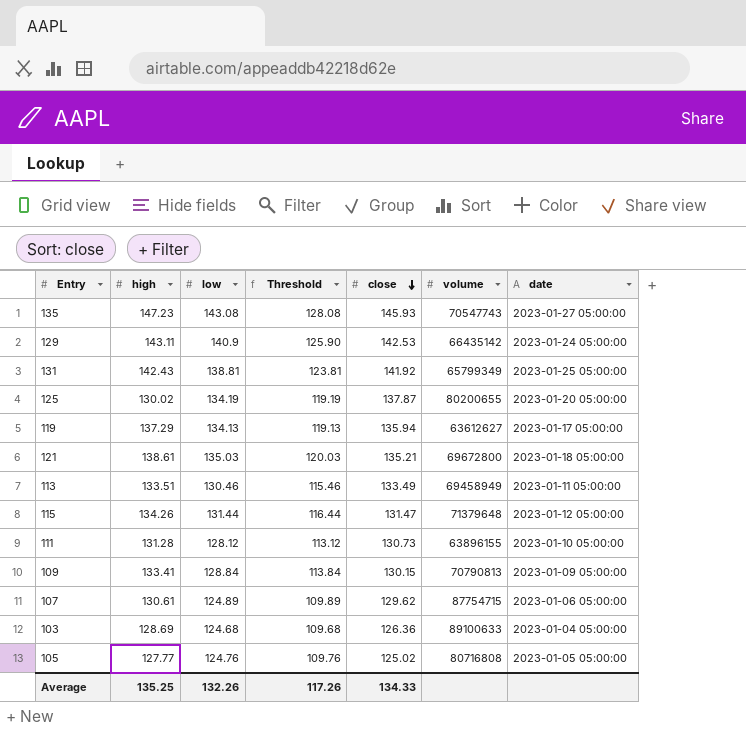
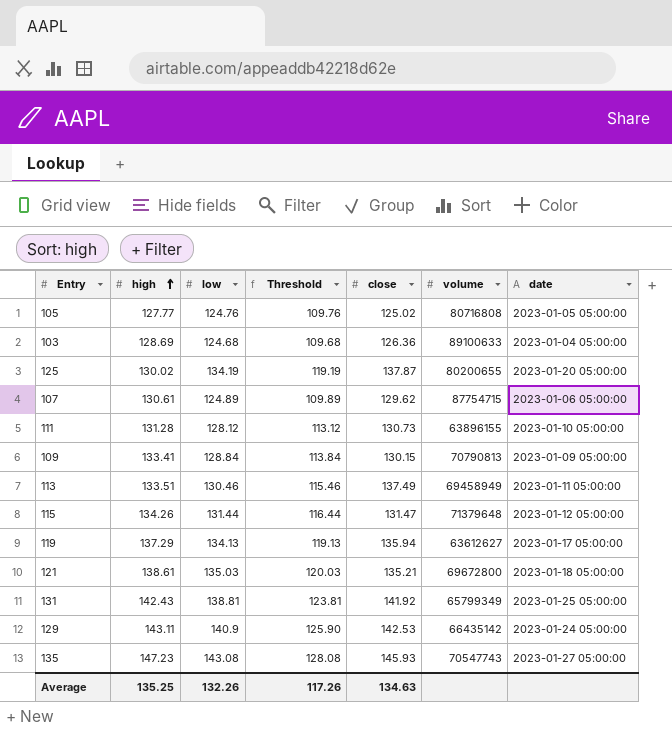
row order: close descending -> high ascending
113 | close: 133.49 -> 137.49
Average | close: 134.33 -> 134.63

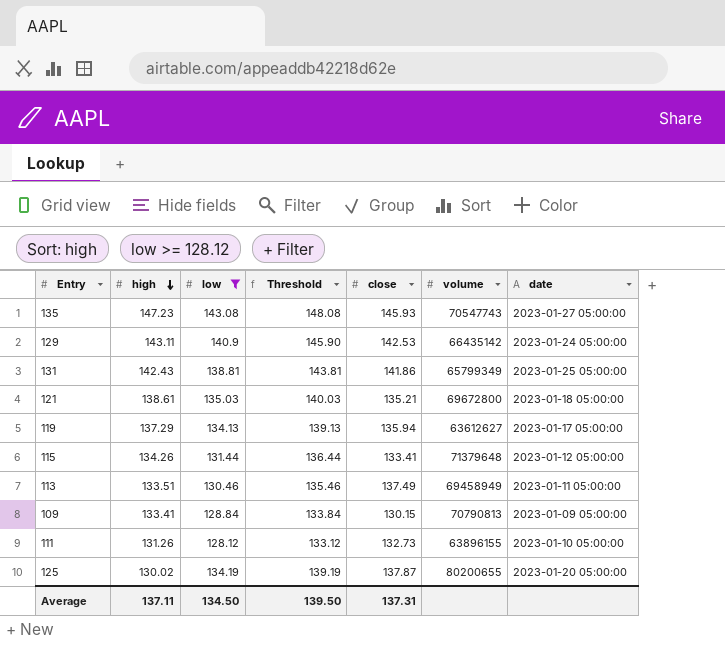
filter: none -> low >= 128.12
row order: high ascending -> high descending
column Threshold | formula: [low] - 15 -> [low] + 5
131 | close: 141.92 -> 141.86
115 | close: 131.47 -> 133.41
111 | high: 131.28 -> 131.26
111 | close: 130.73 -> 132.73
Average | high: 135.25 -> 137.11
Average | low: 132.26 -> 134.50
Average | Threshold: 117.26 -> 139.50
Average | close: 134.63 -> 137.31

